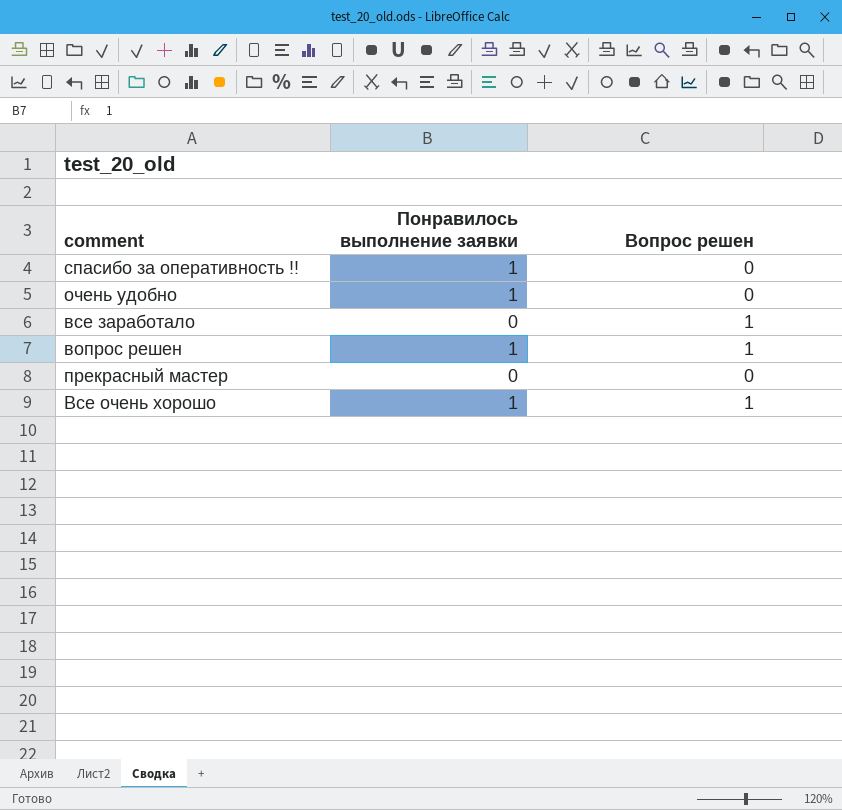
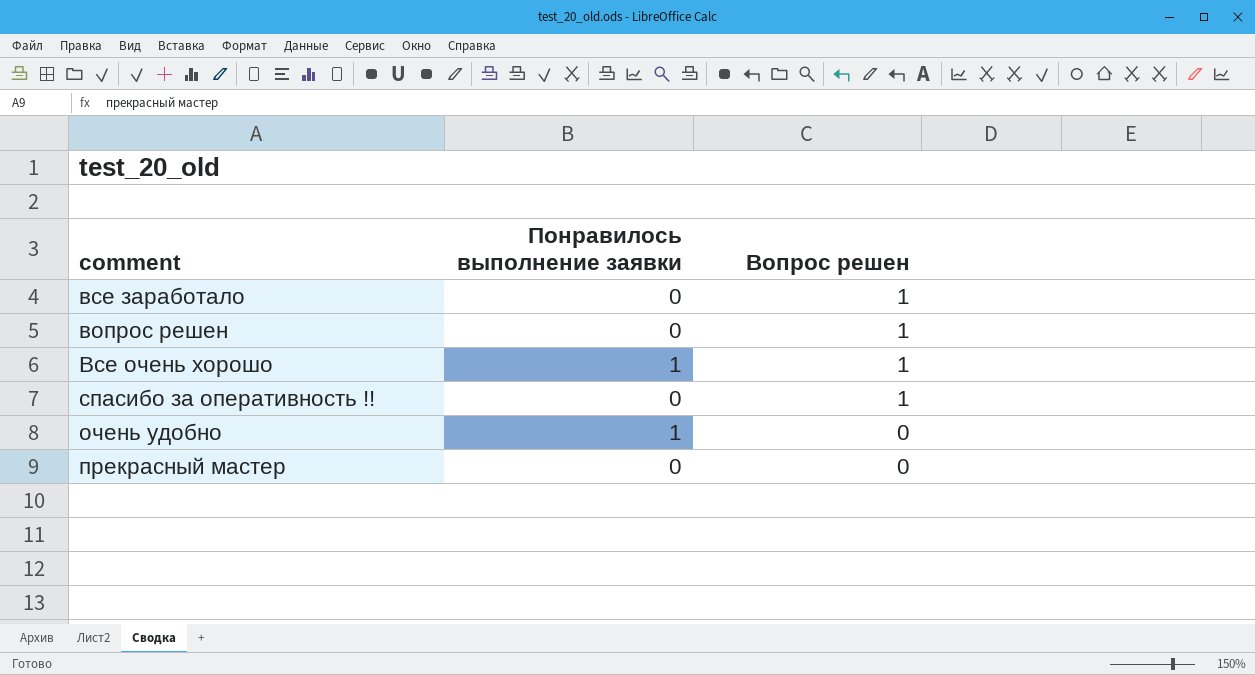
row order: none -> Вопрос решен descending
вопрос решен | Понравилось выполнение заявки: 1 -> 0
спасибо за оперативность !! | Понравилось выполнение заявки: 1 -> 0
спасибо за оперативность !! | Вопрос решен: 0 -> 1

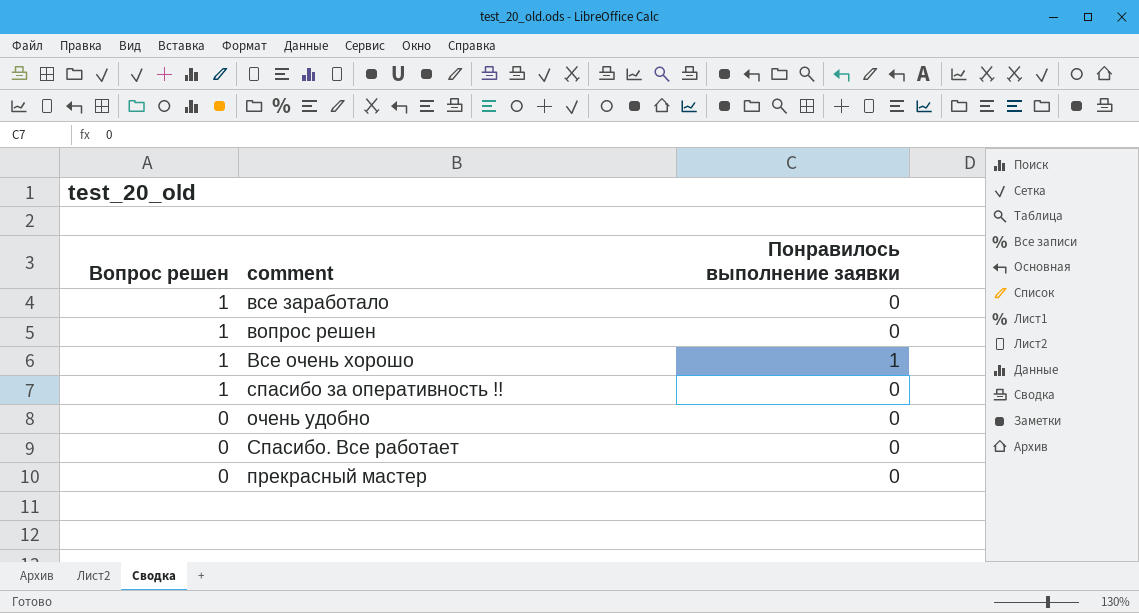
column Вопрос решен | position: 3 -> 1
очень удобно | Понравилось выполнение заявки: 1 -> 0
row Спасибо. Все работает: none -> 0 | 0

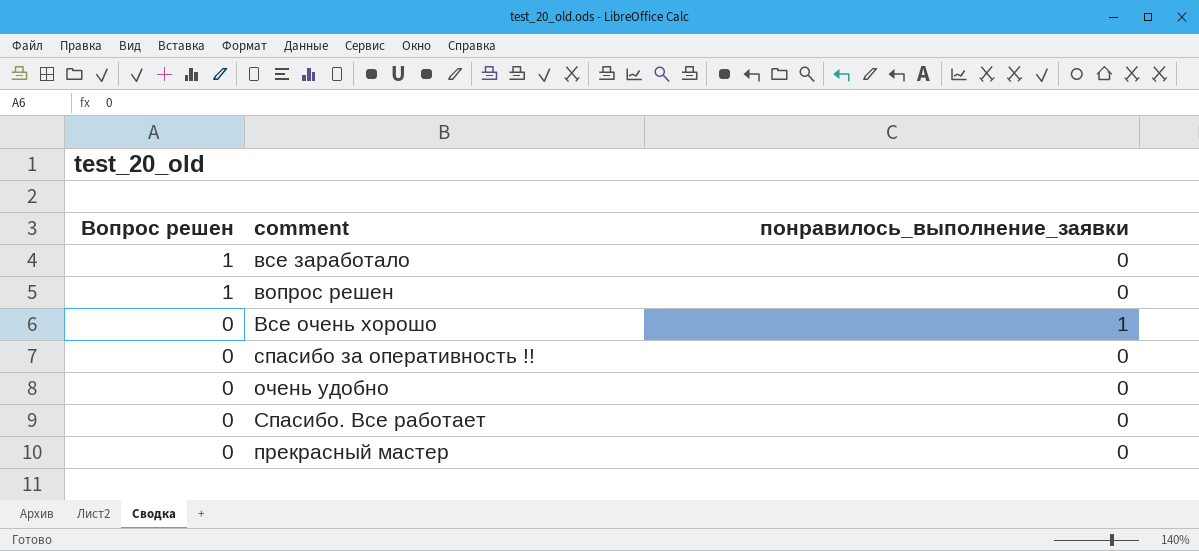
column name: Понравилось выполнение заявки -> понравилось_выполнение_заявки
Все очень хорошо | Вопрос решен: 1 -> 0
спасибо за оперативность !! | Вопрос решен: 1 -> 0

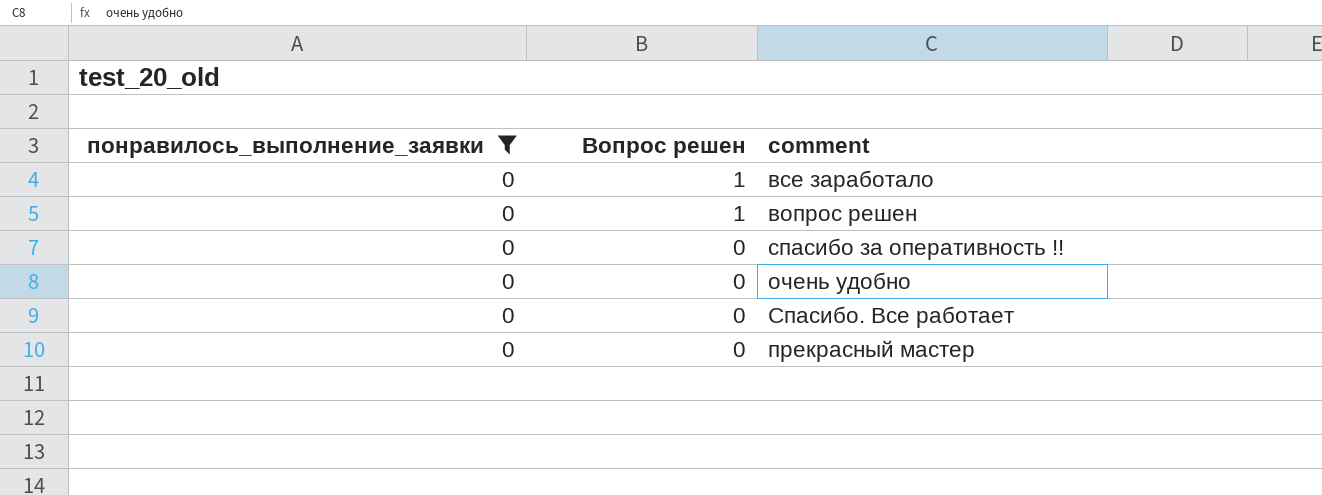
filter: none -> понравилось_выполнение_заявки = 0
column понравилось_выполнение_заявки | position: 3 -> 1

